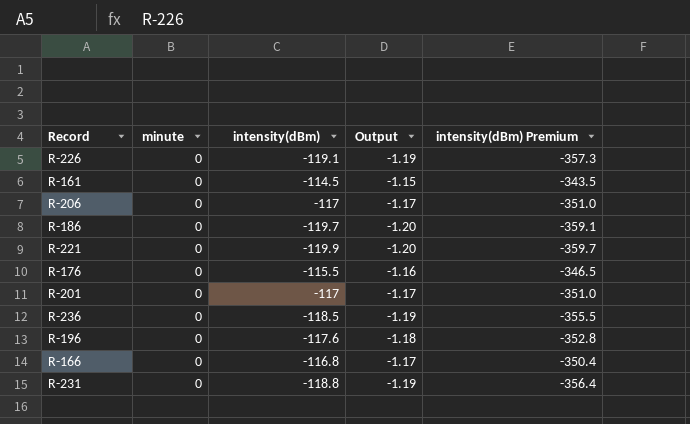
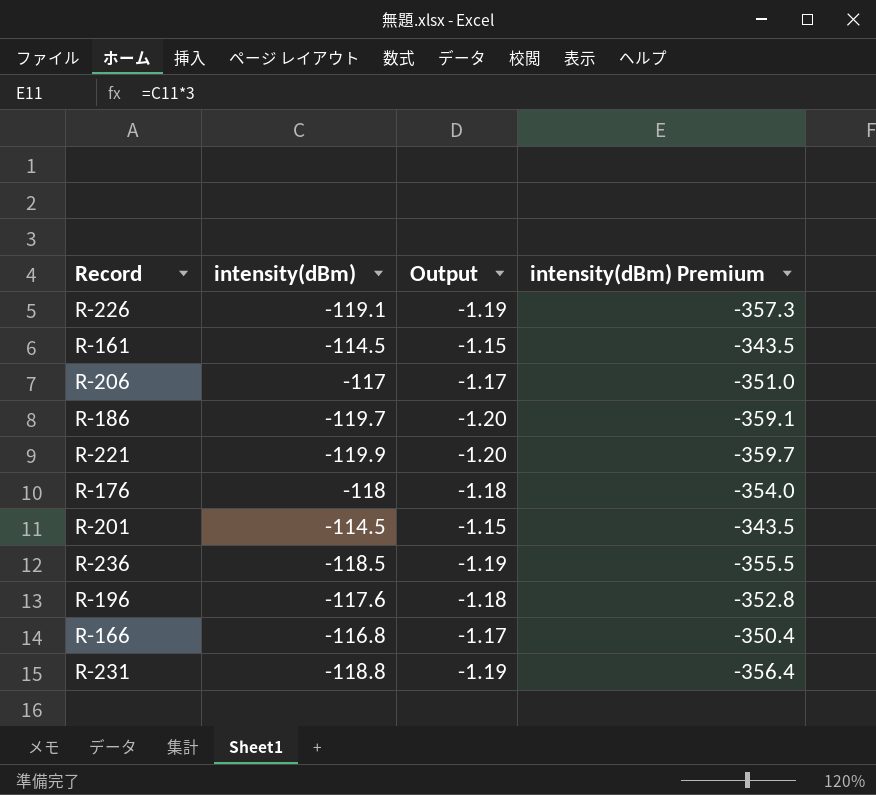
column minute | position: 2 -> none
R-176 | intensity(dBm): -115.5 -> -118
R-176 | Output: -1.16 -> -1.18
R-176 | intensity(dBm) Premium: -346.5 -> -354.0
R-201 | intensity(dBm): -117 -> -114.5
R-201 | Output: -1.17 -> -1.15
R-201 | intensity(dBm) Premium: -351.0 -> -343.5

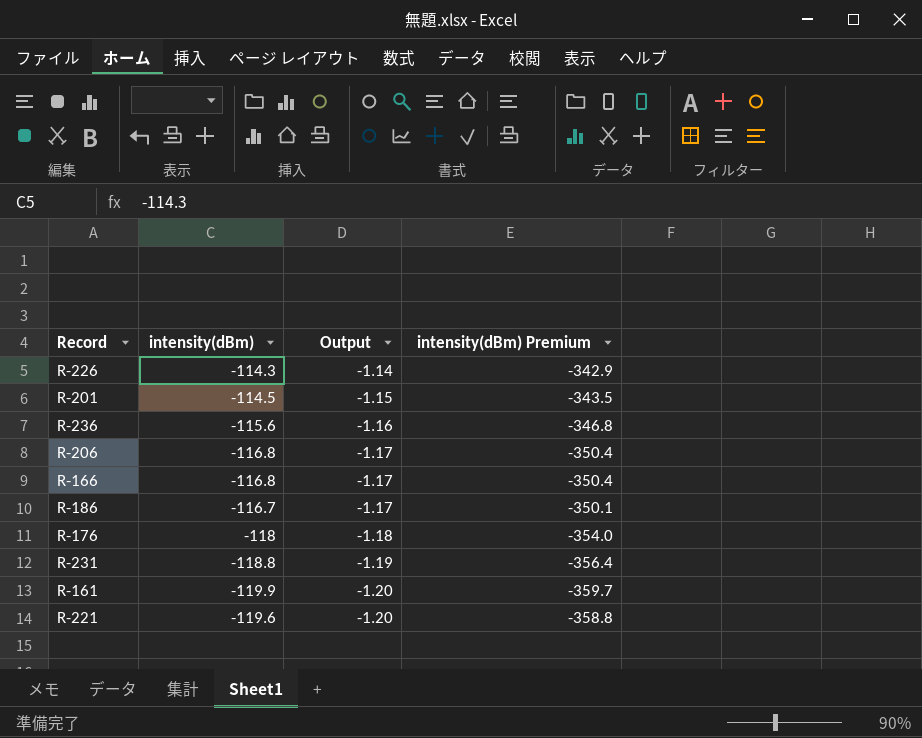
row order: none -> Output descending
row R-196: -117.6 | -1.18 | -352.8 -> none
R-226 | intensity(dBm): -119.1 -> -114.3
R-226 | Output: -1.19 -> -1.14
R-226 | intensity(dBm) Premium: -357.3 -> -342.9
R-236 | intensity(dBm): -118.5 -> -115.6
R-236 | Output: -1.19 -> -1.16
R-236 | intensity(dBm) Premium: -355.5 -> -346.8
R-206 | intensity(dBm): -117 -> -116.8
R-206 | intensity(dBm) Premium: -351.0 -> -350.4
R-186 | intensity(dBm): -119.7 -> -116.7
R-186 | Output: -1.20 -> -1.17
R-186 | intensity(dBm) Premium: -359.1 -> -350.1
R-161 | intensity(dBm): -114.5 -> -119.9
R-161 | Output: -1.15 -> -1.20
R-161 | intensity(dBm) Premium: -343.5 -> -359.7
R-221 | intensity(dBm): -119.9 -> -119.6
R-221 | intensity(dBm) Premium: -359.7 -> -358.8

